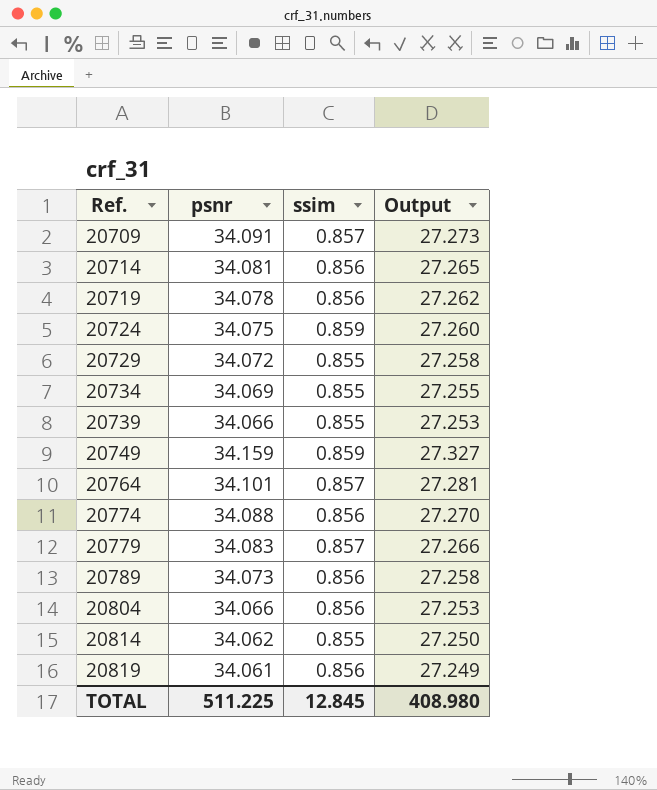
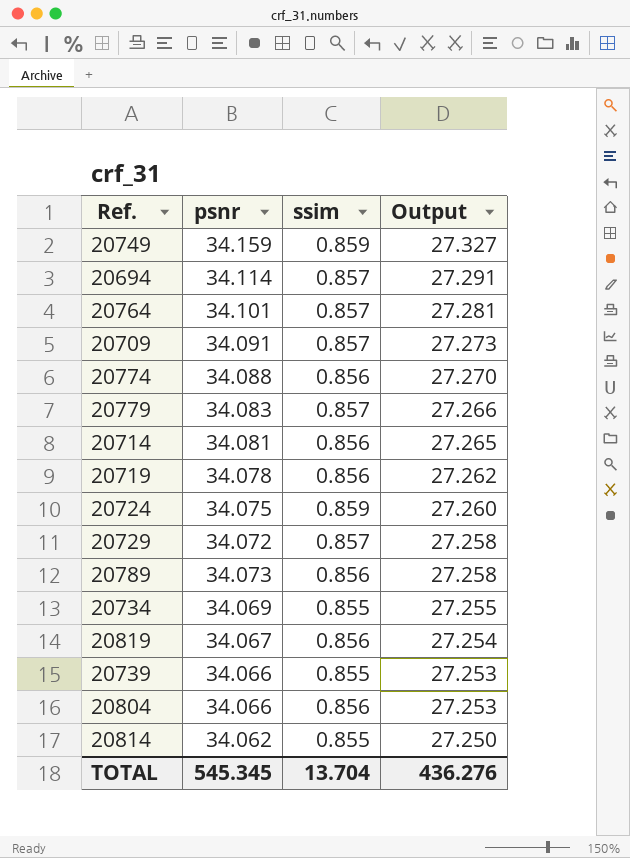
row order: Ref. ascending -> Output descending
row 20694: none -> 34.114 | 0.857 | 27.291
20729 | ssim: 0.855 -> 0.857
20819 | psnr: 34.061 -> 34.067
20819 | Output: 27.249 -> 27.254
TOTAL | psnr: 511.225 -> 545.345
TOTAL | ssim: 12.845 -> 13.704
TOTAL | Output: 408.980 -> 436.276

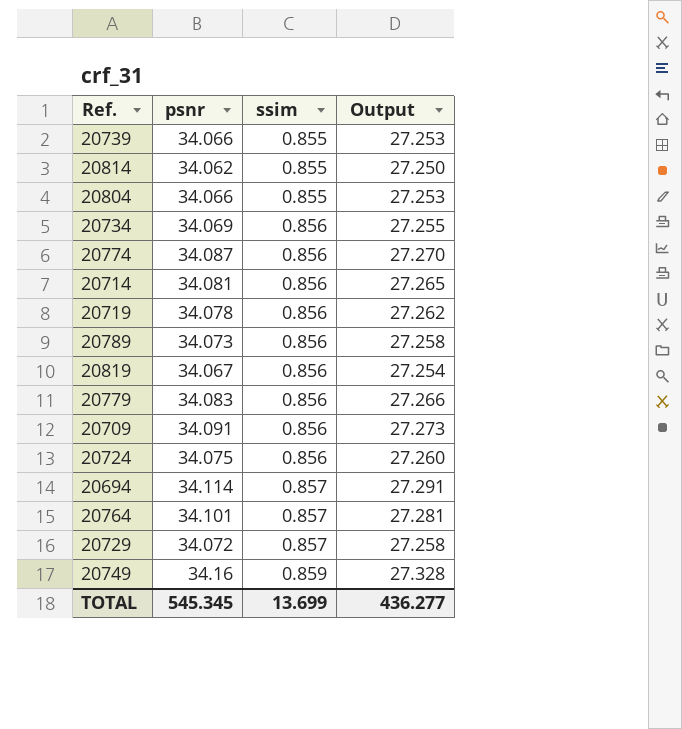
row order: Output descending -> ssim ascending
20804 | ssim: 0.856 -> 0.855
20734 | ssim: 0.855 -> 0.856
20774 | psnr: 34.088 -> 34.087
20779 | ssim: 0.857 -> 0.856
20709 | ssim: 0.857 -> 0.856
20724 | ssim: 0.859 -> 0.856
20749 | psnr: 34.159 -> 34.16
20749 | Output: 27.327 -> 27.328
TOTAL | ssim: 13.704 -> 13.699
TOTAL | Output: 436.276 -> 436.277

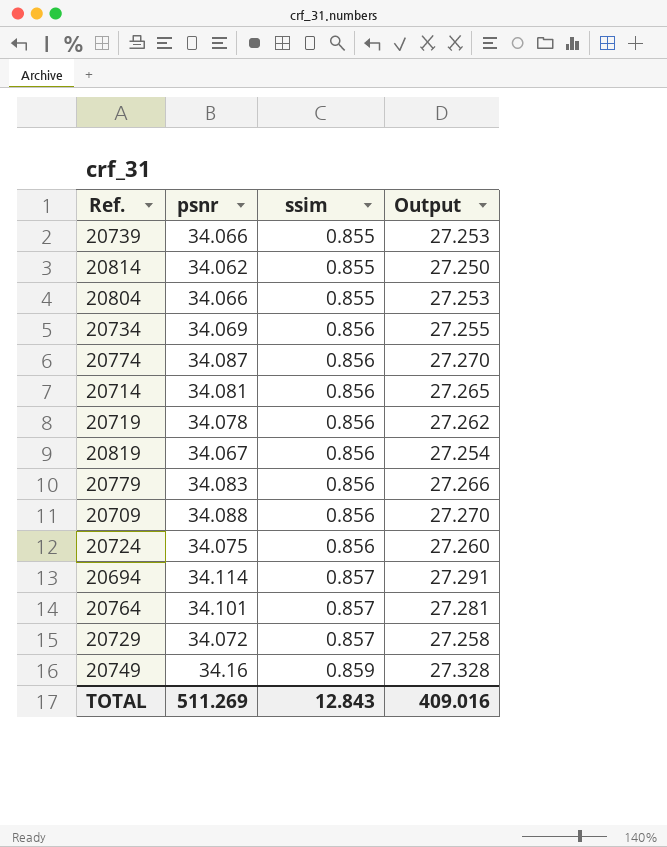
row 20789: 34.073 | 0.856 | 27.258 -> none
20709 | psnr: 34.091 -> 34.088
20709 | Output: 27.273 -> 27.270
TOTAL | psnr: 545.345 -> 511.269
TOTAL | ssim: 13.699 -> 12.843
TOTAL | Output: 436.277 -> 409.016

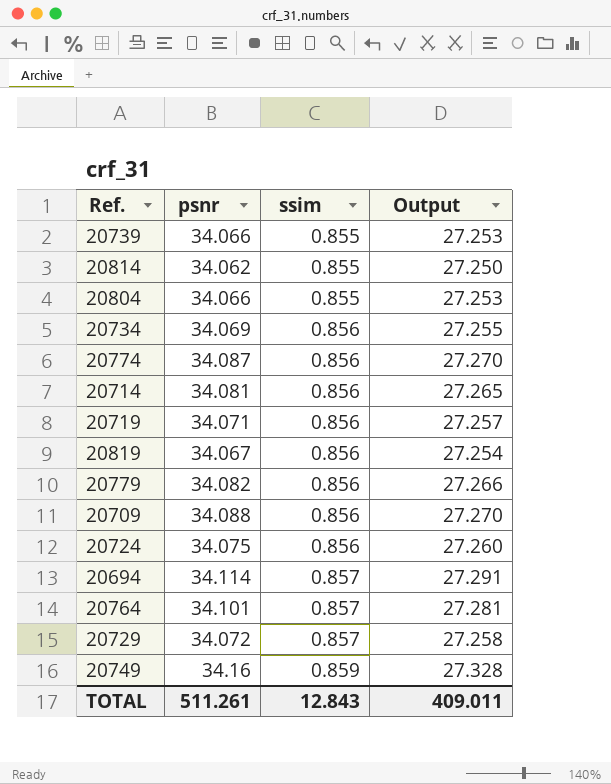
20719 | psnr: 34.078 -> 34.071
20719 | Output: 27.262 -> 27.257
20779 | psnr: 34.083 -> 34.082
TOTAL | psnr: 511.269 -> 511.261
TOTAL | Output: 409.016 -> 409.011

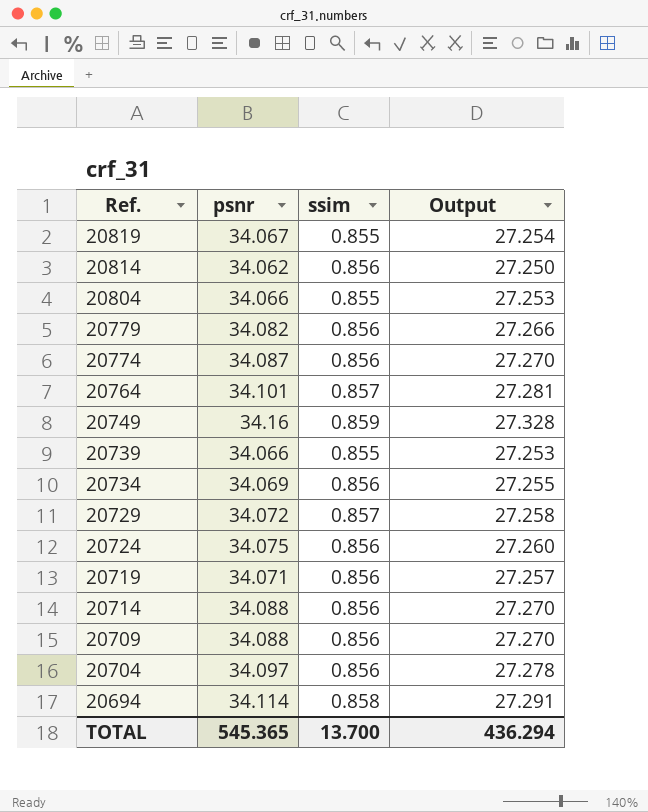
row order: ssim ascending -> Ref. descending
20819 | ssim: 0.856 -> 0.855
20814 | ssim: 0.855 -> 0.856
20714 | psnr: 34.081 -> 34.088
20714 | Output: 27.265 -> 27.270
row 20704: none -> 34.097 | 0.856 | 27.278
20694 | ssim: 0.857 -> 0.858
TOTAL | psnr: 511.261 -> 545.365
TOTAL | ssim: 12.843 -> 13.700
TOTAL | Output: 409.011 -> 436.294

